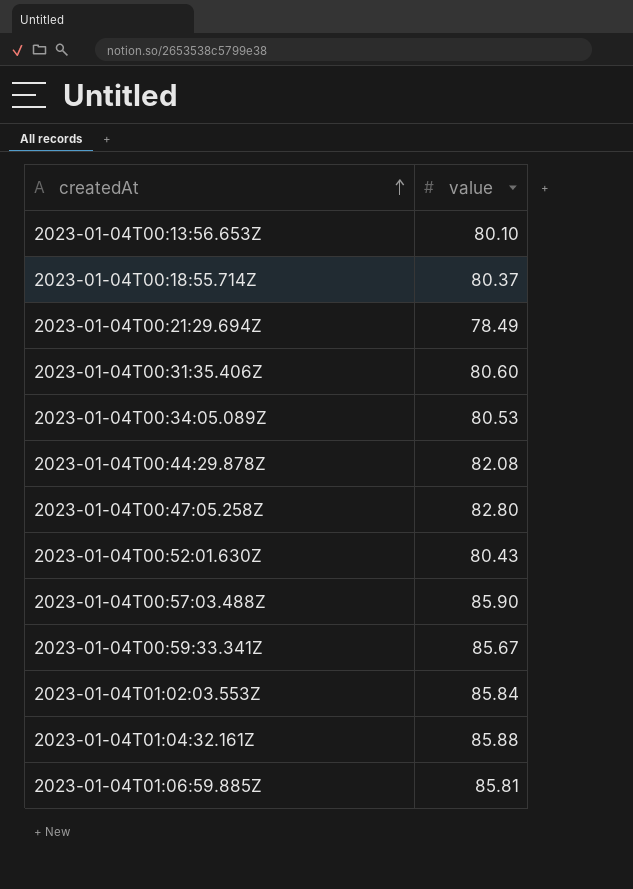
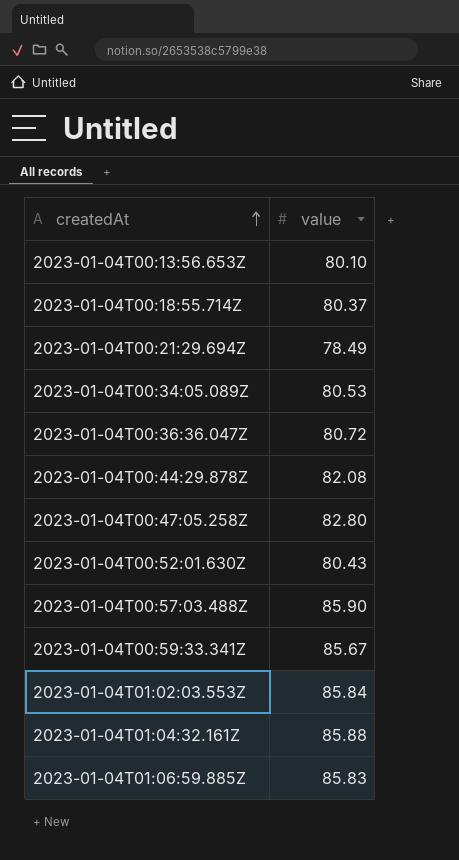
row 2023-01-04T00:31:35.406Z: 80.60 -> none
row 2023-01-04T00:36:36.047Z: none -> 80.72
2023-01-04T01:06:59.885Z | value: 85.81 -> 85.83

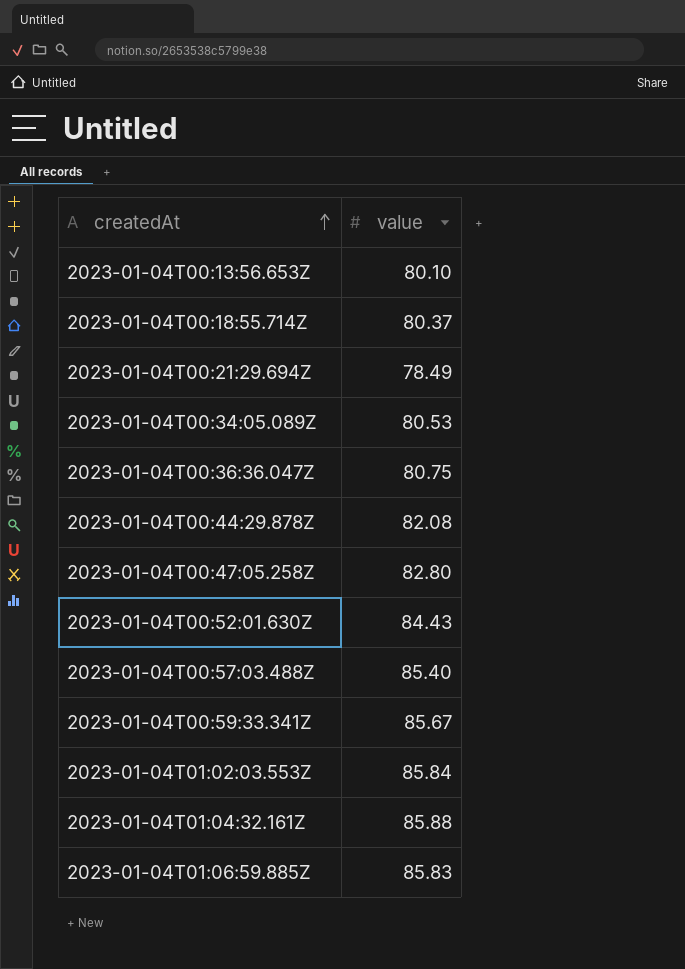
2023-01-04T00:36:36.047Z | value: 80.72 -> 80.75
2023-01-04T00:52:01.630Z | value: 80.43 -> 84.43
2023-01-04T00:57:03.488Z | value: 85.90 -> 85.40

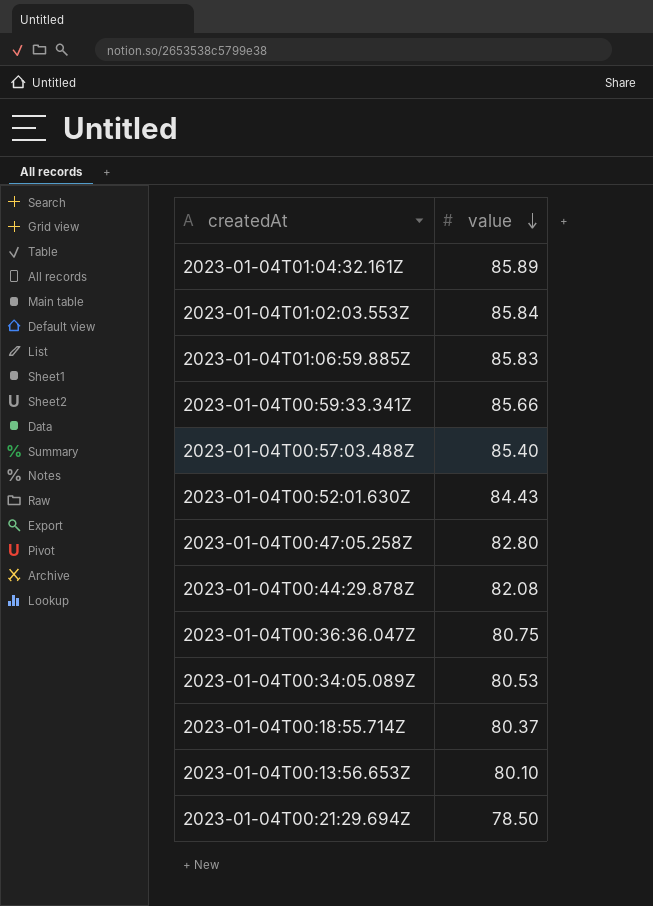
row order: createdAt ascending -> value descending
2023-01-04T01:04:32.161Z | value: 85.88 -> 85.89
2023-01-04T00:59:33.341Z | value: 85.67 -> 85.66
2023-01-04T00:21:29.694Z | value: 78.49 -> 78.50

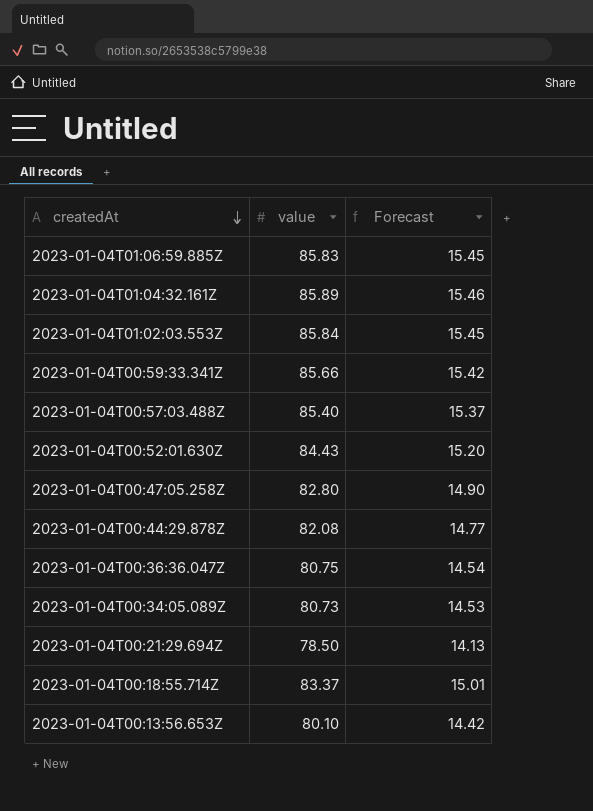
row order: value descending -> createdAt descending
column Forecast | formula: none -> [value] * 0.18
2023-01-04T00:34:05.089Z | value: 80.53 -> 80.73
2023-01-04T00:18:55.714Z | value: 80.37 -> 83.37

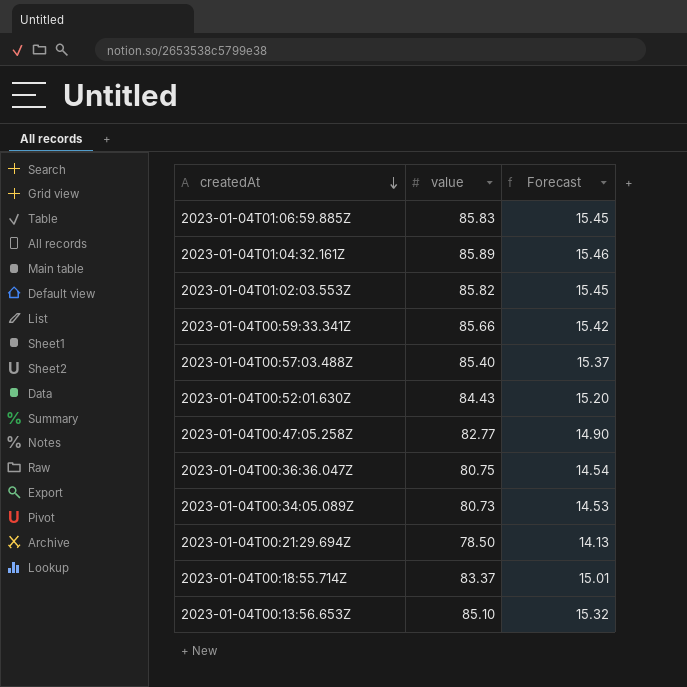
row 2023-01-04T00:44:29.878Z: 82.08 | 14.77 -> none
2023-01-04T01:02:03.553Z | value: 85.84 -> 85.82
2023-01-04T00:47:05.258Z | value: 82.80 -> 82.77
2023-01-04T00:13:56.653Z | value: 80.10 -> 85.10
2023-01-04T00:13:56.653Z | Forecast: 14.42 -> 15.32

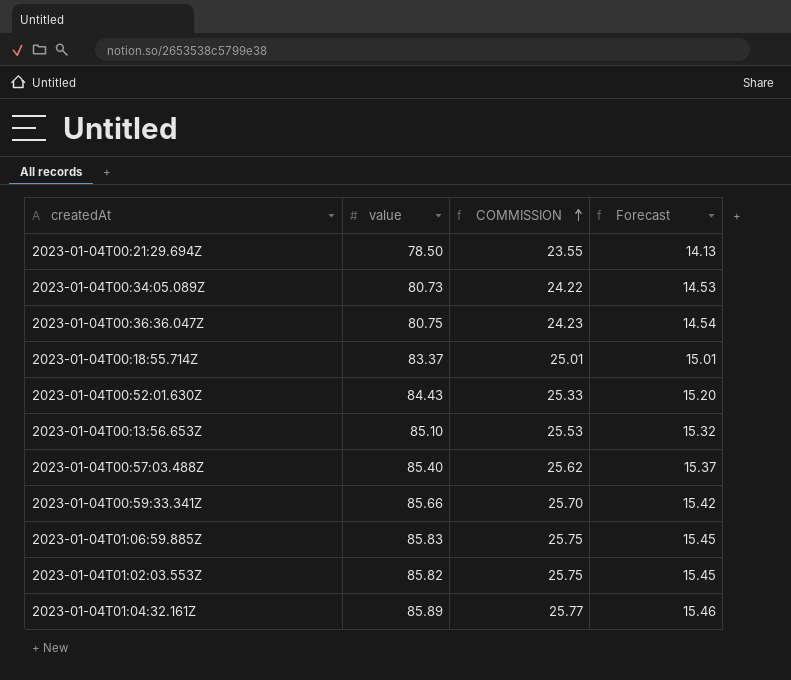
row order: createdAt descending -> COMMISSION ascending
column COMMISSION | formula: none -> [value] * 0.3
row 2023-01-04T00:47:05.258Z: 82.77 | 14.90 -> none

